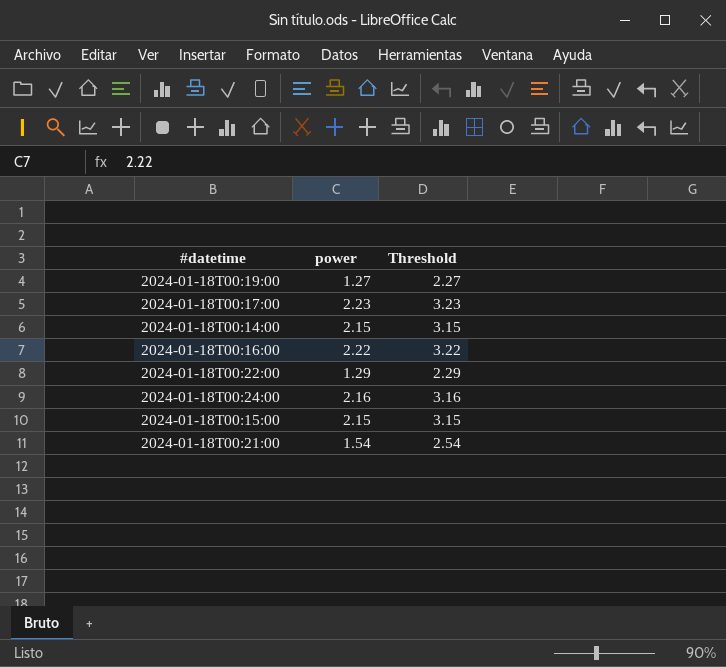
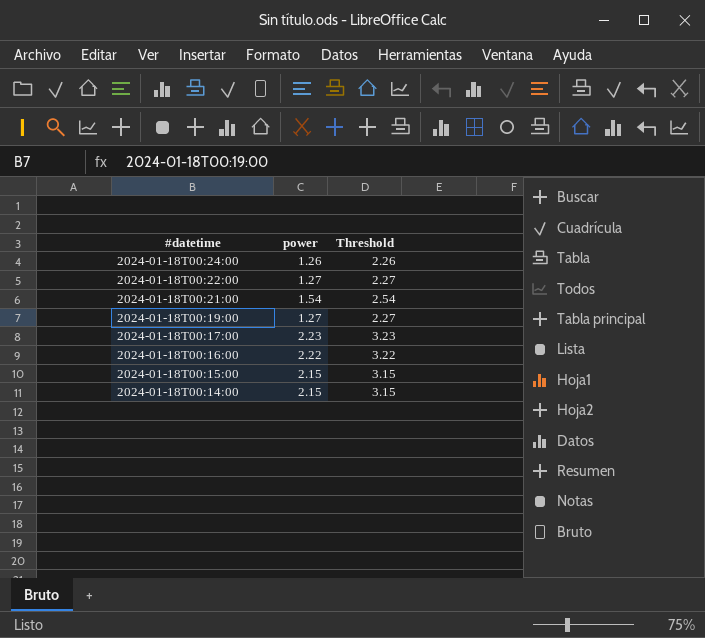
row order: none -> #datetime descending
2024-01-18T00:24:00 | power: 2.16 -> 1.26
2024-01-18T00:24:00 | Threshold: 3.16 -> 2.26
2024-01-18T00:22:00 | power: 1.29 -> 1.27
2024-01-18T00:22:00 | Threshold: 2.29 -> 2.27

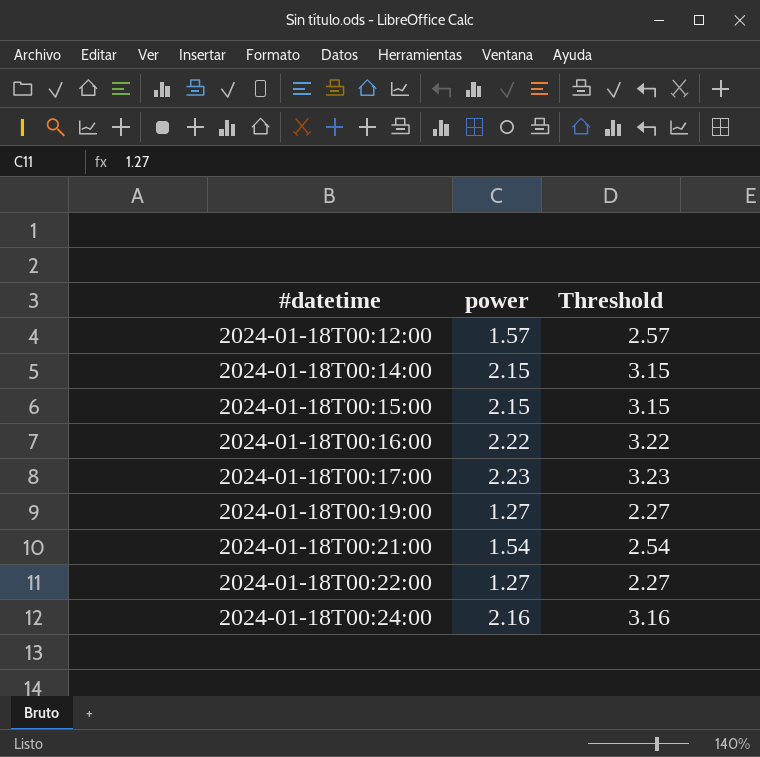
row order: #datetime descending -> #datetime ascending
row 2024-01-18T00:12:00: none -> 1.57 | 2.57
2024-01-18T00:24:00 | power: 1.26 -> 2.16
2024-01-18T00:24:00 | Threshold: 2.26 -> 3.16

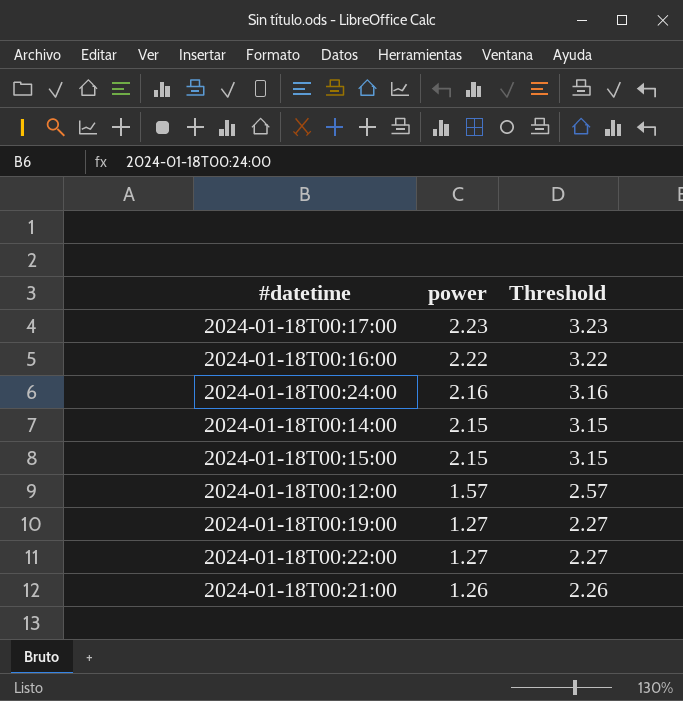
row order: #datetime ascending -> power descending
2024-01-18T00:21:00 | power: 1.54 -> 1.26
2024-01-18T00:21:00 | Threshold: 2.54 -> 2.26

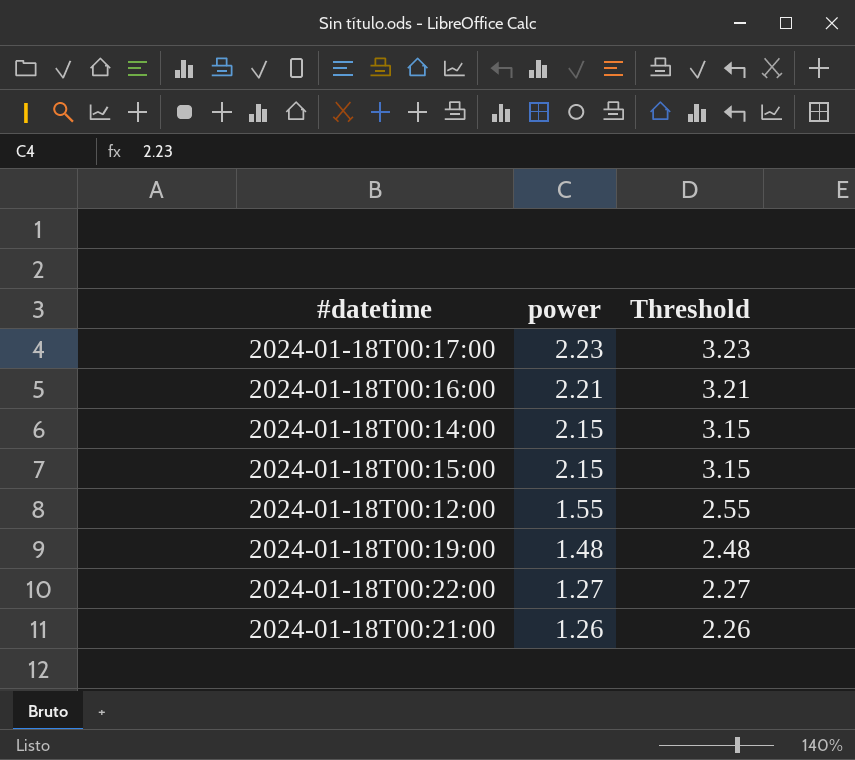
row 2024-01-18T00:24:00: 2.16 | 3.16 -> none
2024-01-18T00:16:00 | power: 2.22 -> 2.21
2024-01-18T00:16:00 | Threshold: 3.22 -> 3.21
2024-01-18T00:12:00 | power: 1.57 -> 1.55
2024-01-18T00:12:00 | Threshold: 2.57 -> 2.55
2024-01-18T00:19:00 | power: 1.27 -> 1.48
2024-01-18T00:19:00 | Threshold: 2.27 -> 2.48

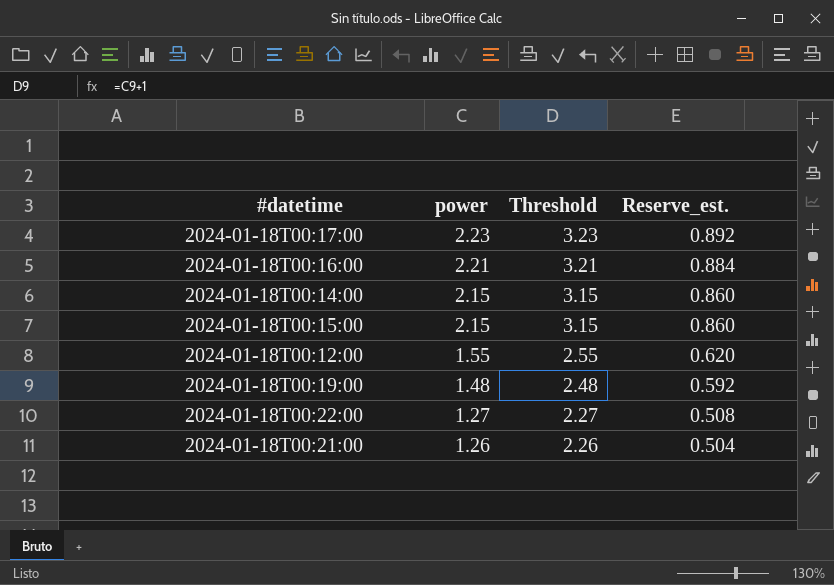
column Reserve_est. | formula: none -> [power] * 0.4

